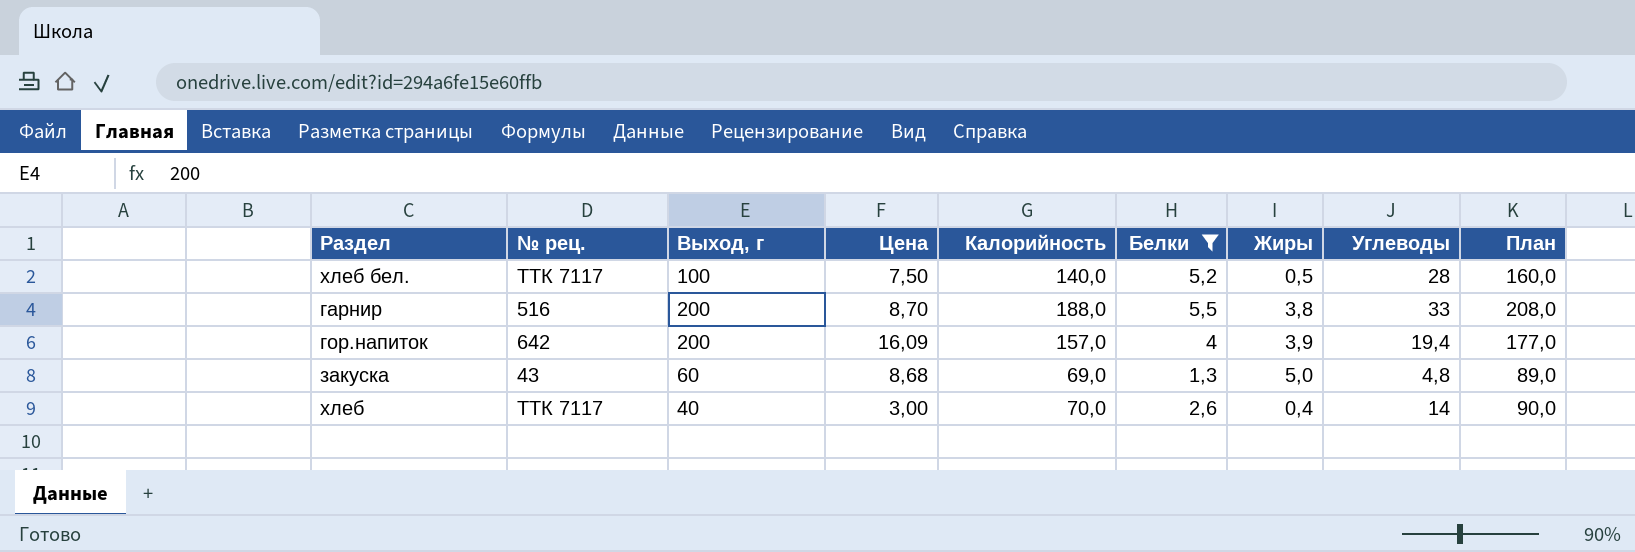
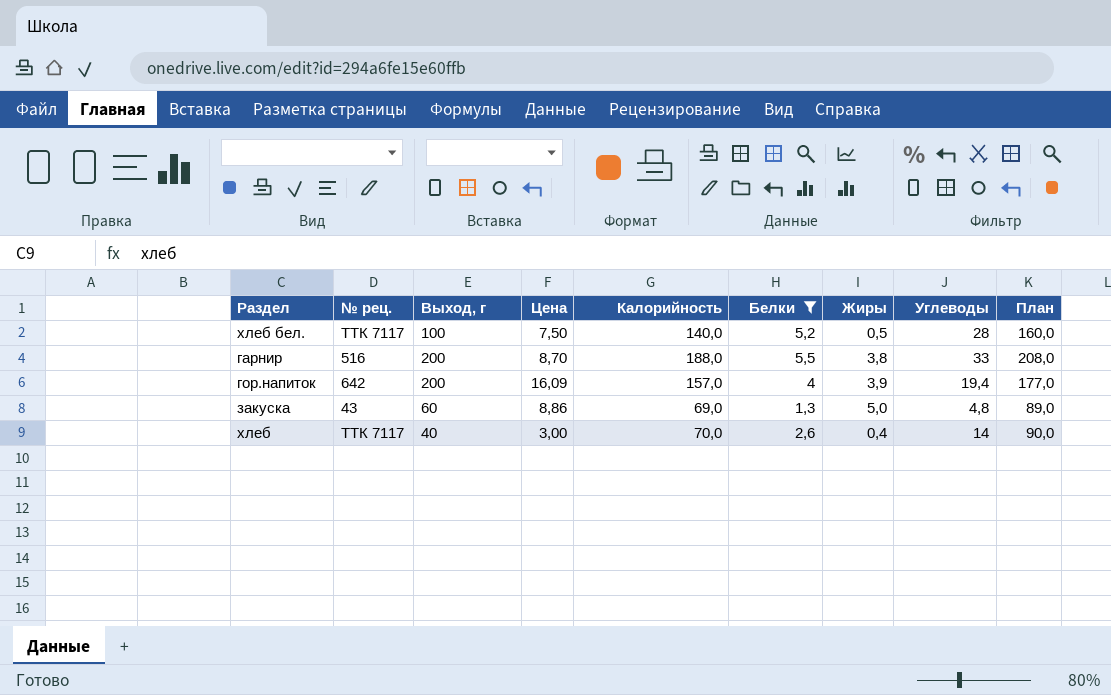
закуска | Цена: 8,68 -> 8,86

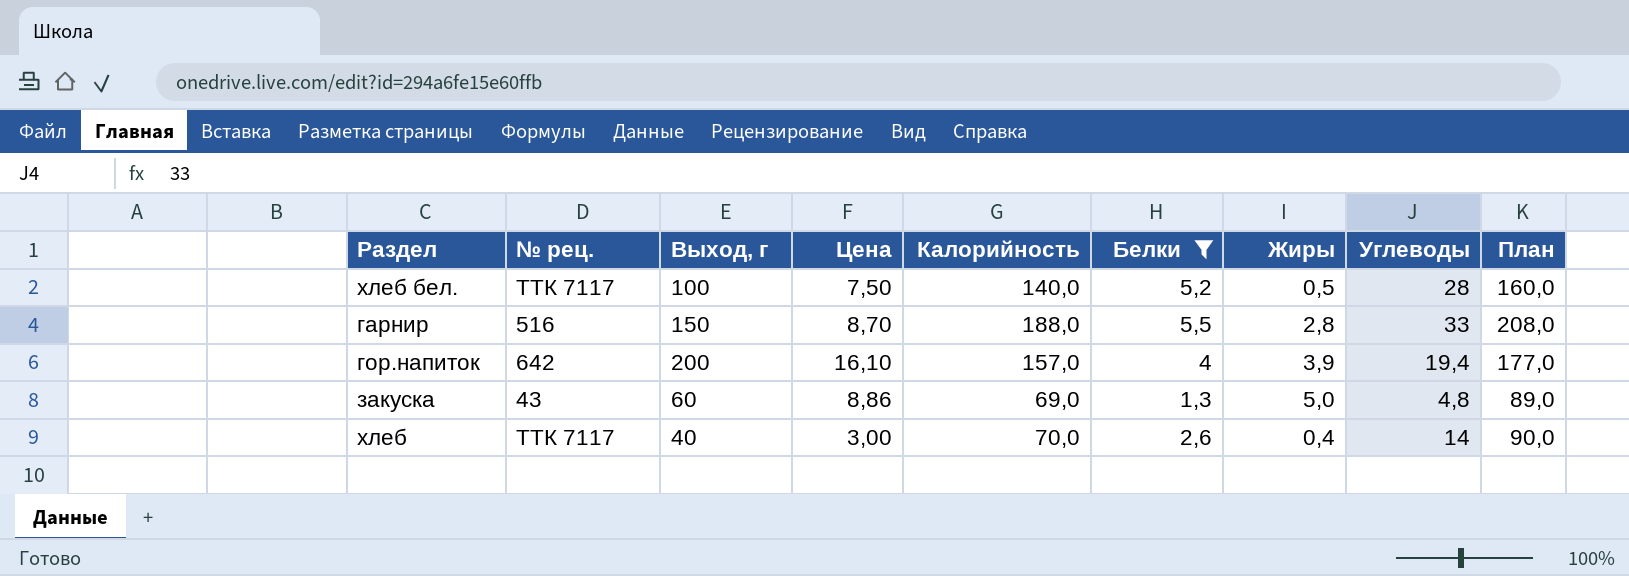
гарнир | Выход, г: 200 -> 150
гарнир | Жиры: 3,8 -> 2,8
гор.напиток | Цена: 16,09 -> 16,10

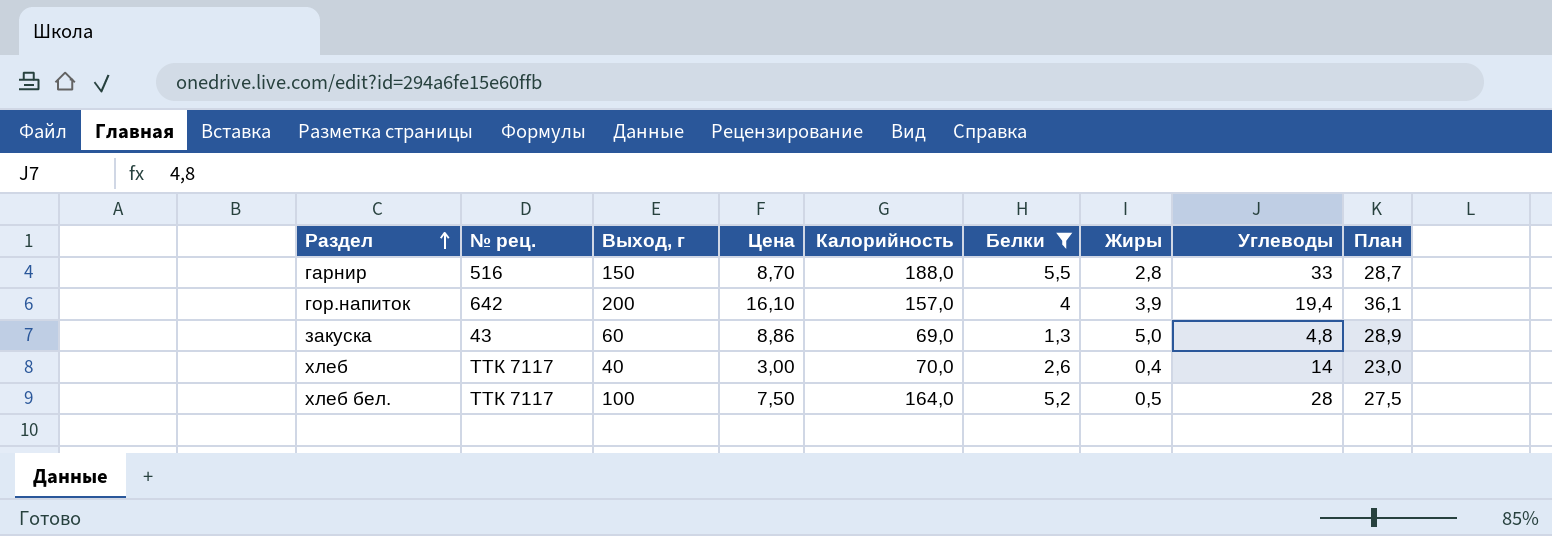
row order: none -> Раздел ascending
column План | formula: [Калорийность] + 20 -> [Цена] + 20
хлеб бел. | Калорийность: 140,0 -> 164,0

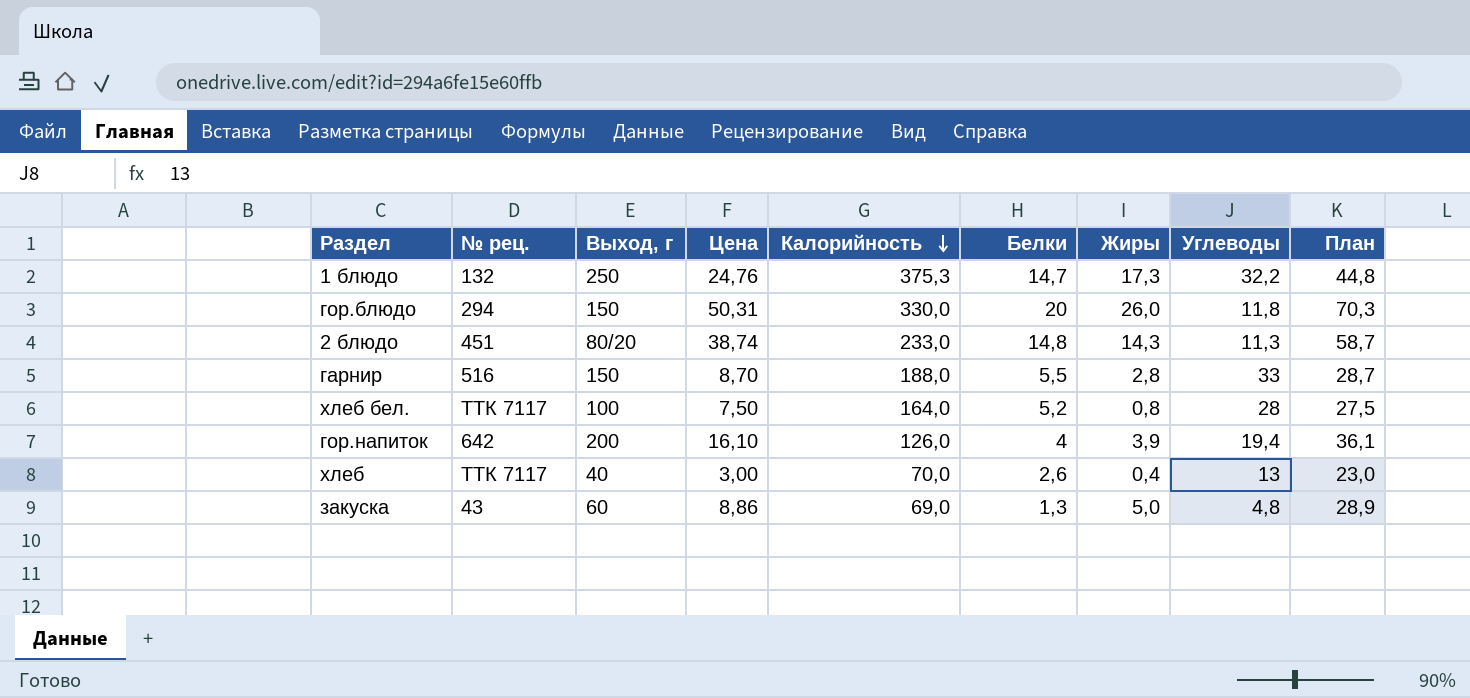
filter: Белки <= 5,5 -> none
row order: Раздел ascending -> Калорийность descending
хлеб бел. | Жиры: 0,5 -> 0,8
гор.напиток | Калорийность: 157,0 -> 126,0
хлеб | Углеводы: 14 -> 13

